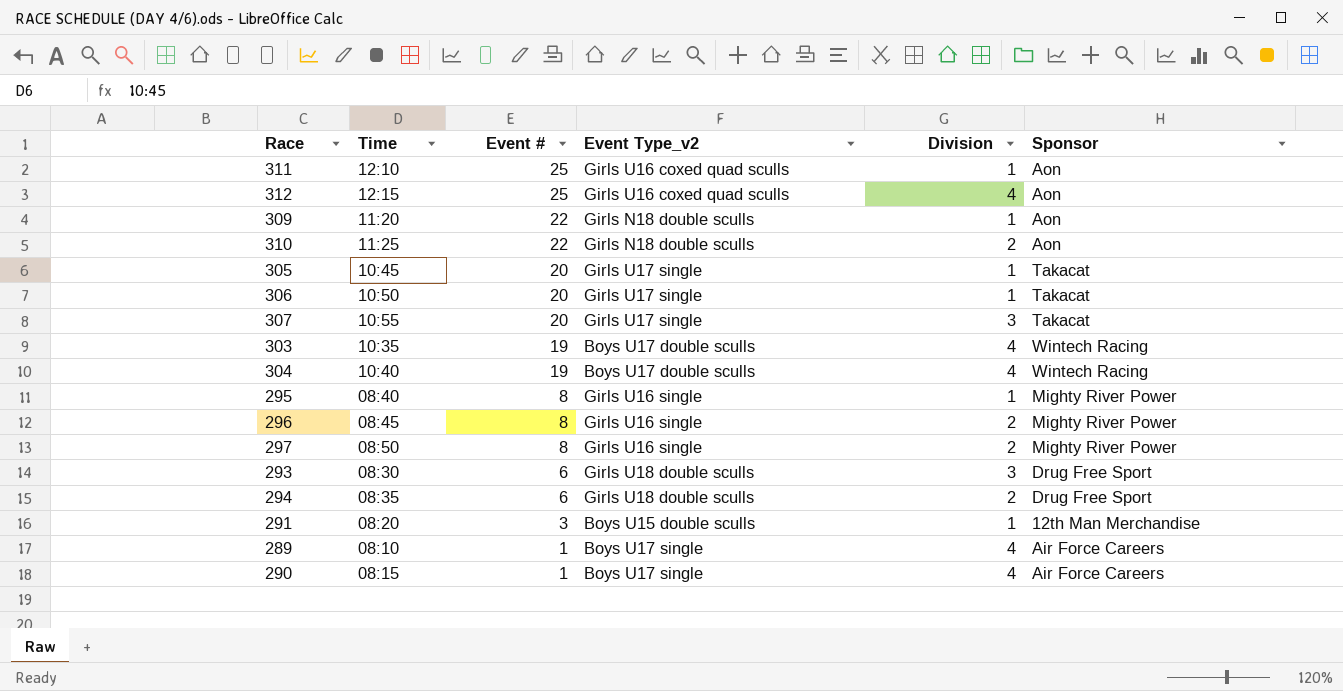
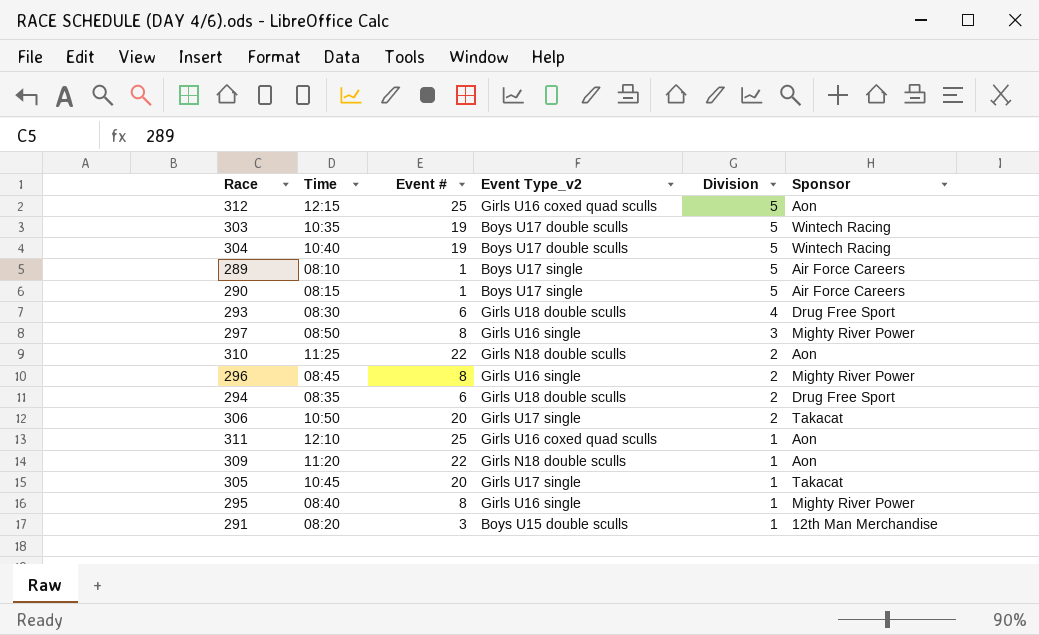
row order: Event # descending -> Division descending
row 307: 10:55 | 20 | Girls U17 single | 3 | Takacat -> none
312 | Division: 4 -> 5
303 | Division: 4 -> 5
304 | Division: 4 -> 5
289 | Division: 4 -> 5
290 | Division: 4 -> 5
293 | Division: 3 -> 4
297 | Division: 2 -> 3
306 | Division: 1 -> 2

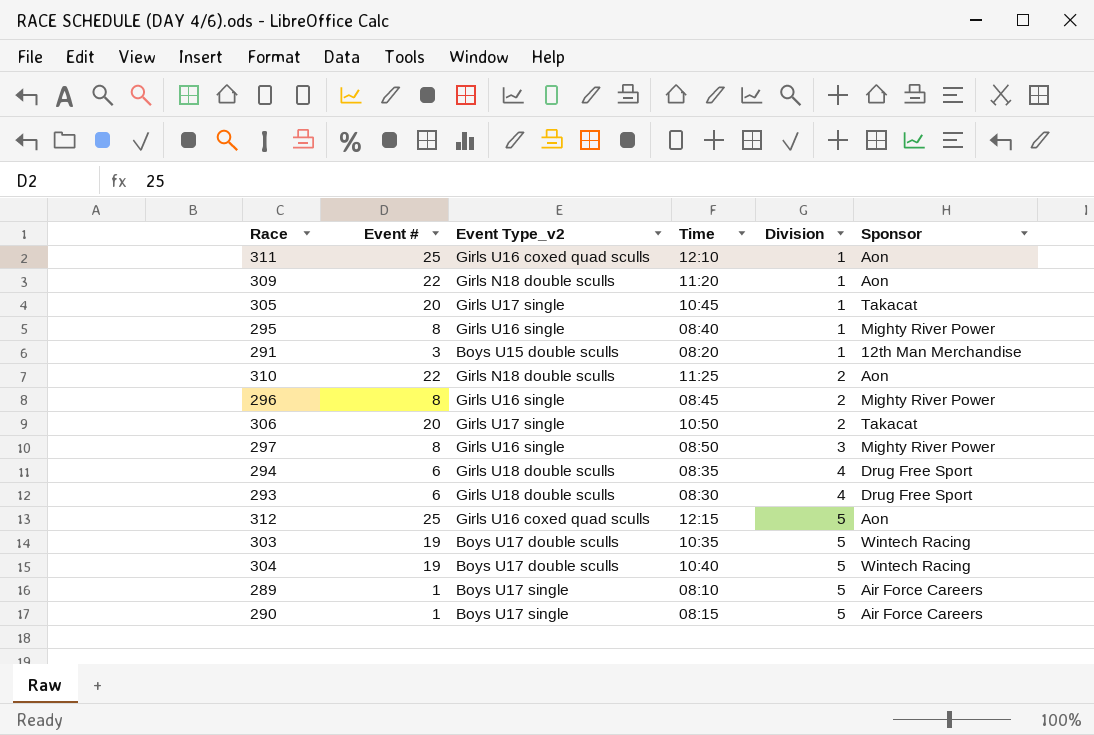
row order: Division descending -> Division ascending
column Time | position: 2 -> 4
294 | Division: 2 -> 4

